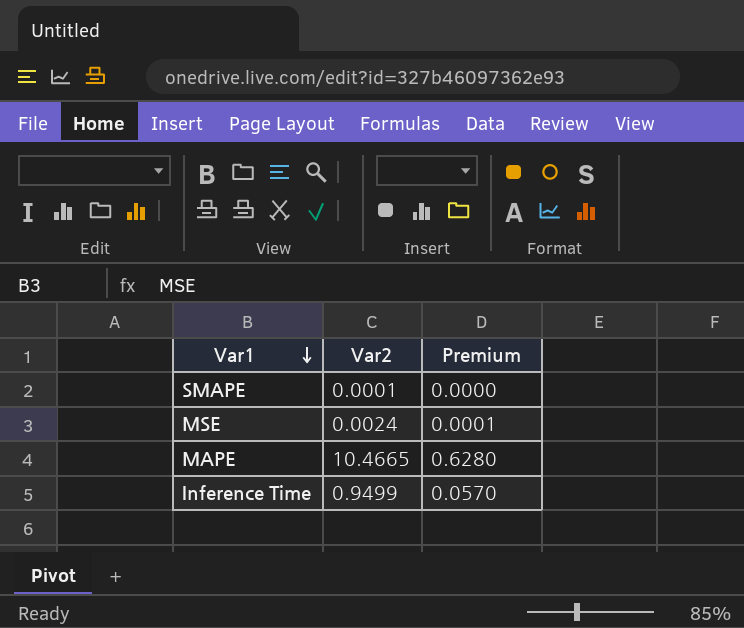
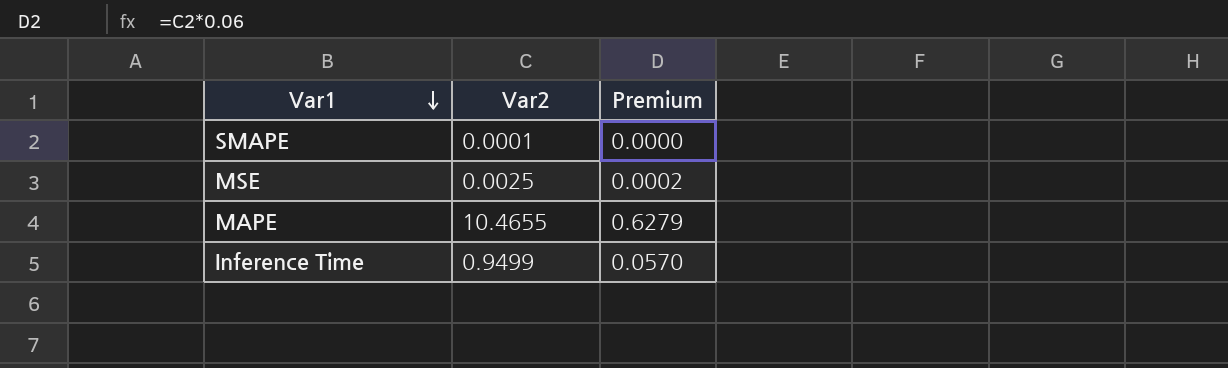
MSE | Var2: 0.0024 -> 0.0025
MSE | Premium: 0.0001 -> 0.0002
MAPE | Var2: 10.4665 -> 10.4655
MAPE | Premium: 0.6280 -> 0.6279

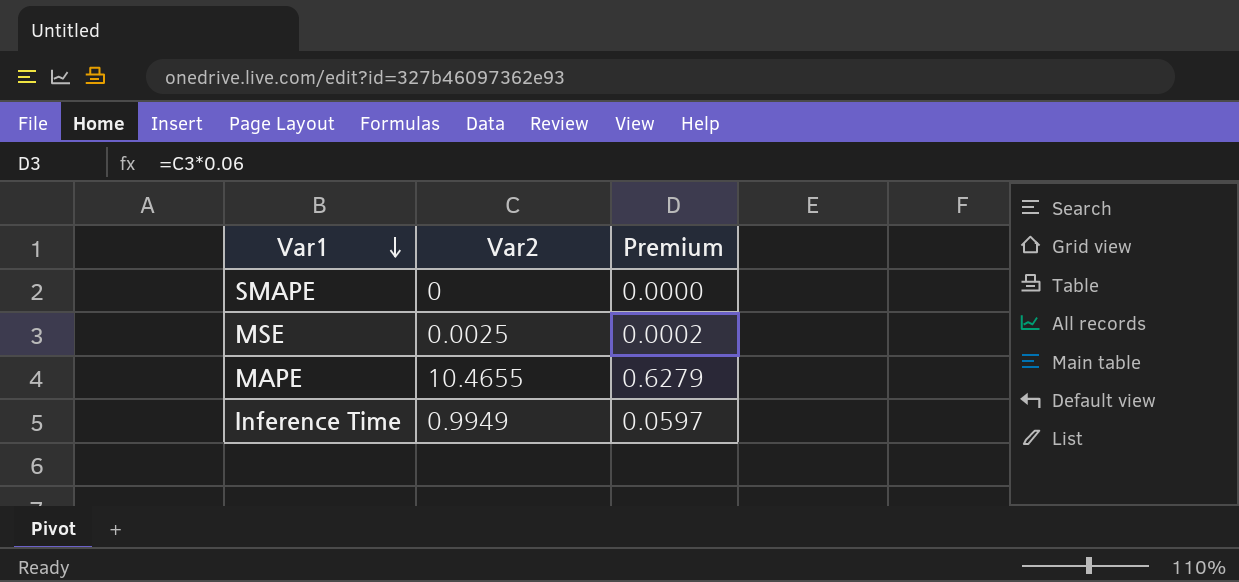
SMAPE | Var2: 0.0001 -> 0
Inference Time | Var2: 0.9499 -> 0.9949
Inference Time | Premium: 0.0570 -> 0.0597

